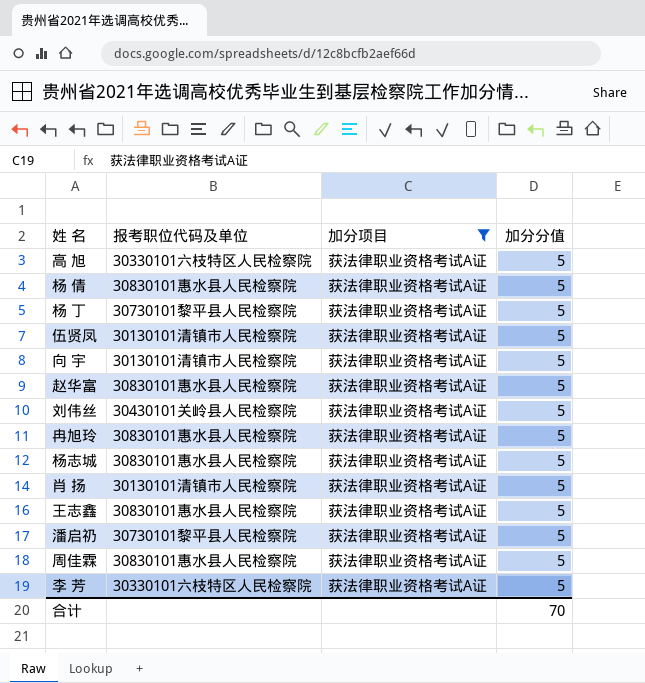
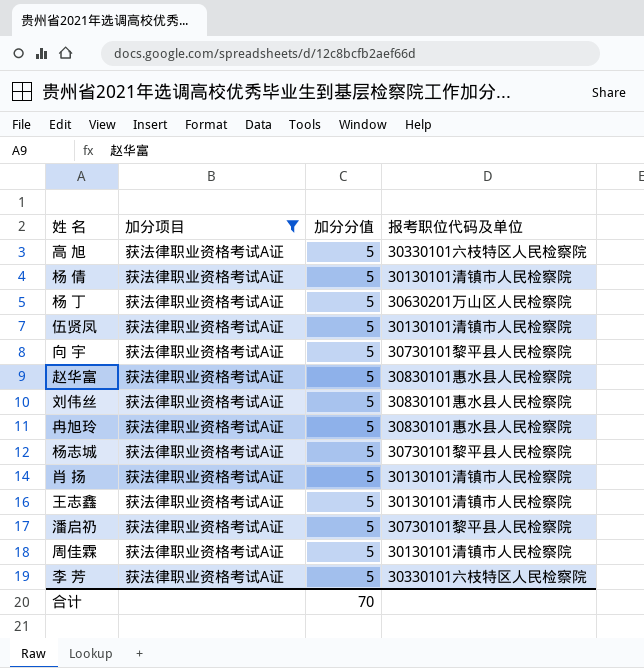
column 报考职位代码及单位 | position: 2 -> 4
杨 倩 | 报考职位代码及单位: 30830101惠水县人民检察院 -> 30130101清镇市人民检察院
杨 丁 | 报考职位代码及单位: 30730101黎平县人民检察院 -> 30630201万山区人民检察院
向 宇 | 报考职位代码及单位: 30130101清镇市人民检察院 -> 30730101黎平县人民检察院
刘伟丝 | 报考职位代码及单位: 30430101关岭县人民检察院 -> 30830101惠水县人民检察院
杨志城 | 报考职位代码及单位: 30830101惠水县人民检察院 -> 30730101黎平县人民检察院
王志鑫 | 报考职位代码及单位: 30830101惠水县人民检察院 -> 30130101清镇市人民检察院
周佳霖 | 报考职位代码及单位: 30830101惠水县人民检察院 -> 30130101清镇市人民检察院

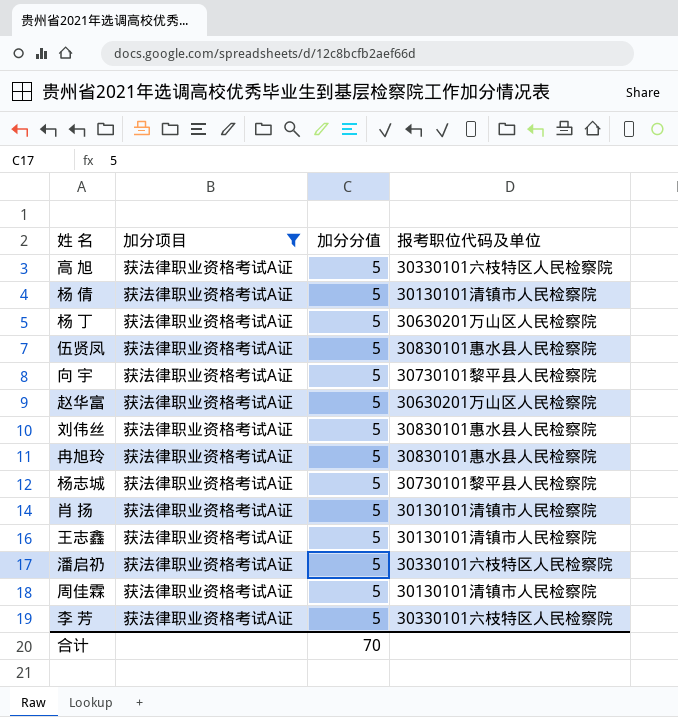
伍贤凤 | 报考职位代码及单位: 30130101清镇市人民检察院 -> 30830101惠水县人民检察院
赵华富 | 报考职位代码及单位: 30830101惠水县人民检察院 -> 30630201万山区人民检察院
潘启礽 | 报考职位代码及单位: 30730101黎平县人民检察院 -> 30330101六枝特区人民检察院

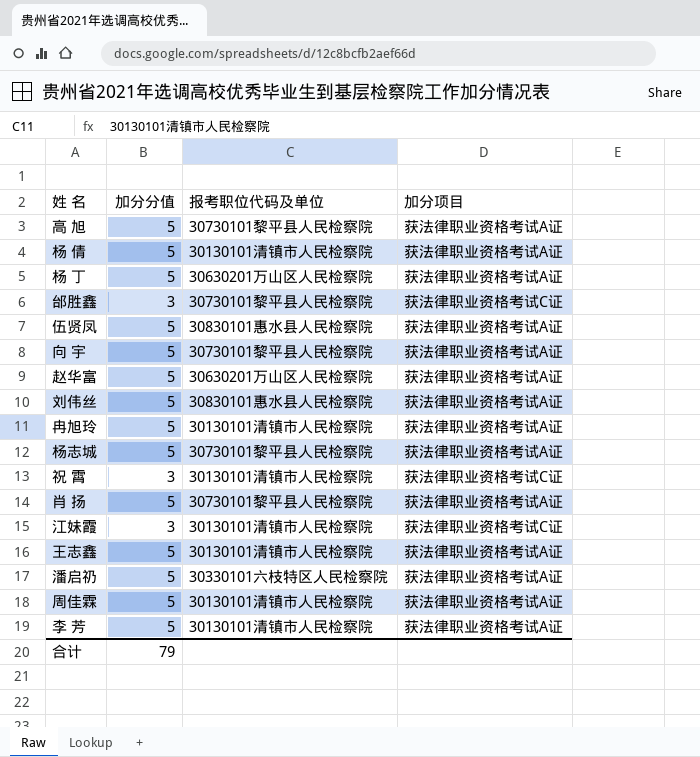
filter: 加分项目 = 获法律职业资格考试A证 -> none
column 加分项目 | position: 2 -> 4
高 旭 | 报考职位代码及单位: 30330101六枝特区人民检察院 -> 30730101黎平县人民检察院
冉旭玲 | 报考职位代码及单位: 30830101惠水县人民检察院 -> 30130101清镇市人民检察院
肖 扬 | 报考职位代码及单位: 30130101清镇市人民检察院 -> 30730101黎平县人民检察院
李 芳 | 报考职位代码及单位: 30330101六枝特区人民检察院 -> 30130101清镇市人民检察院
合计 | 加分分值: 70 -> 79

